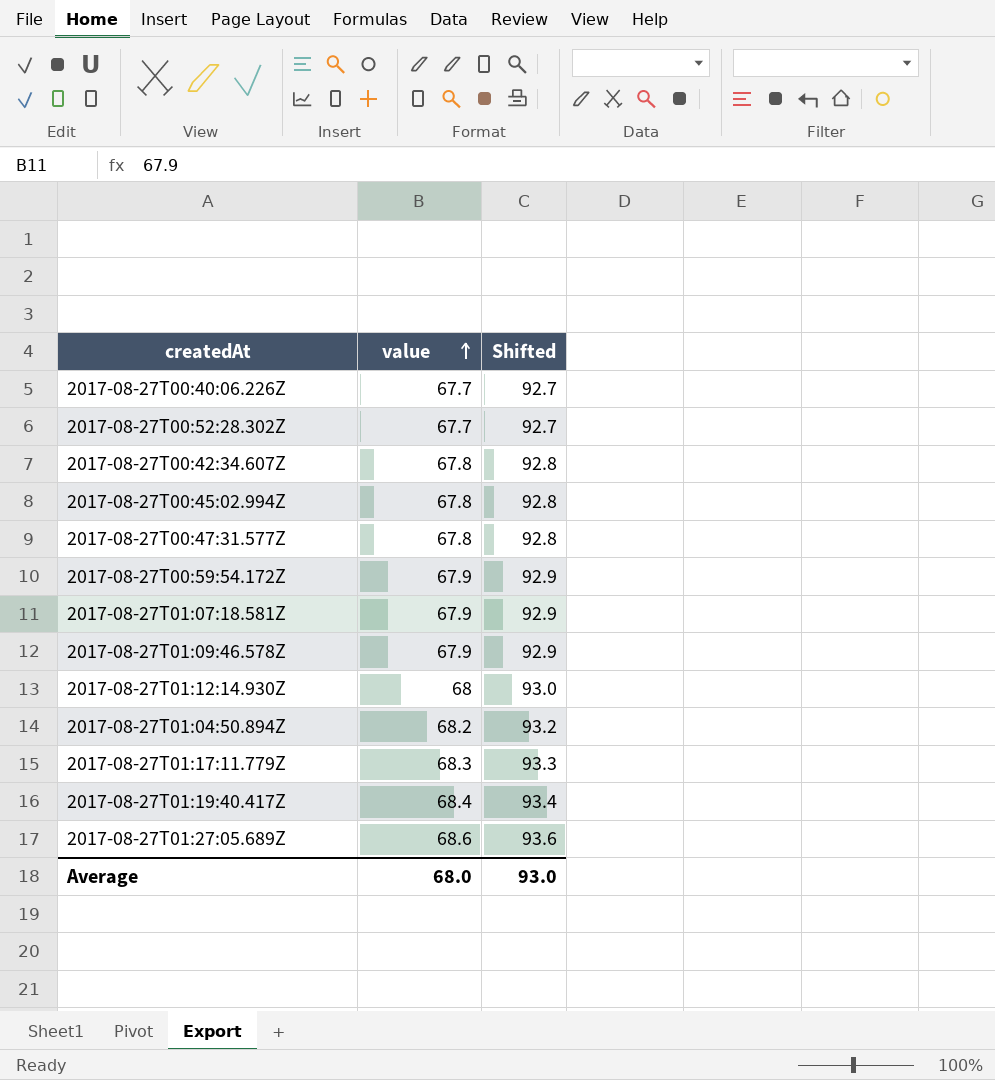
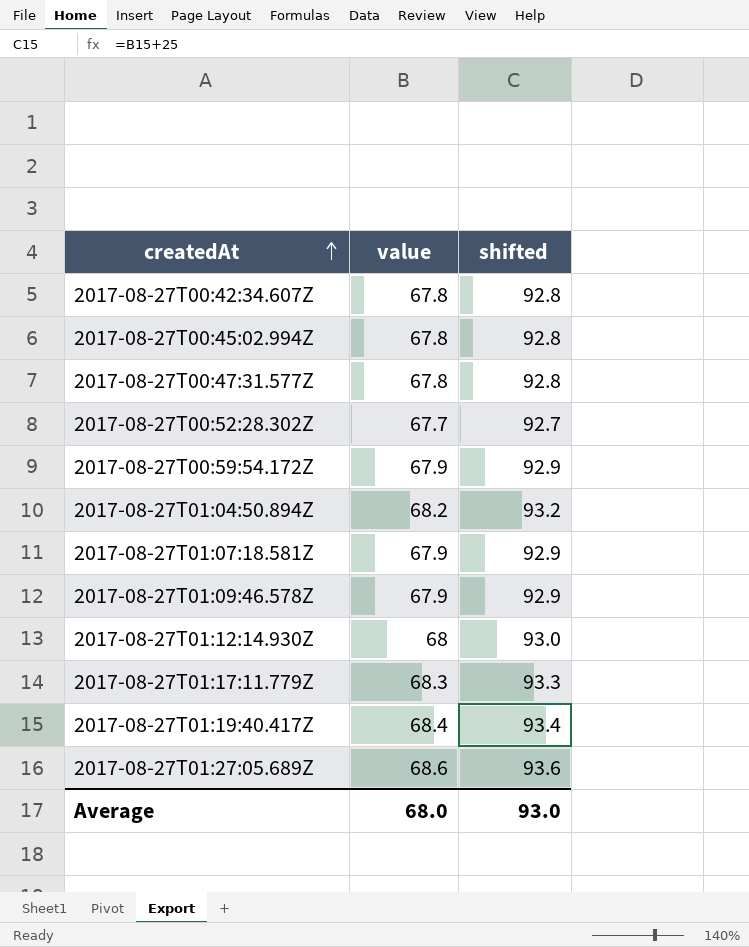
row order: value ascending -> createdAt ascending
column name: Shifted -> shifted
row 2017-08-27T00:40:06.226Z: 67.7 | 92.7 -> none

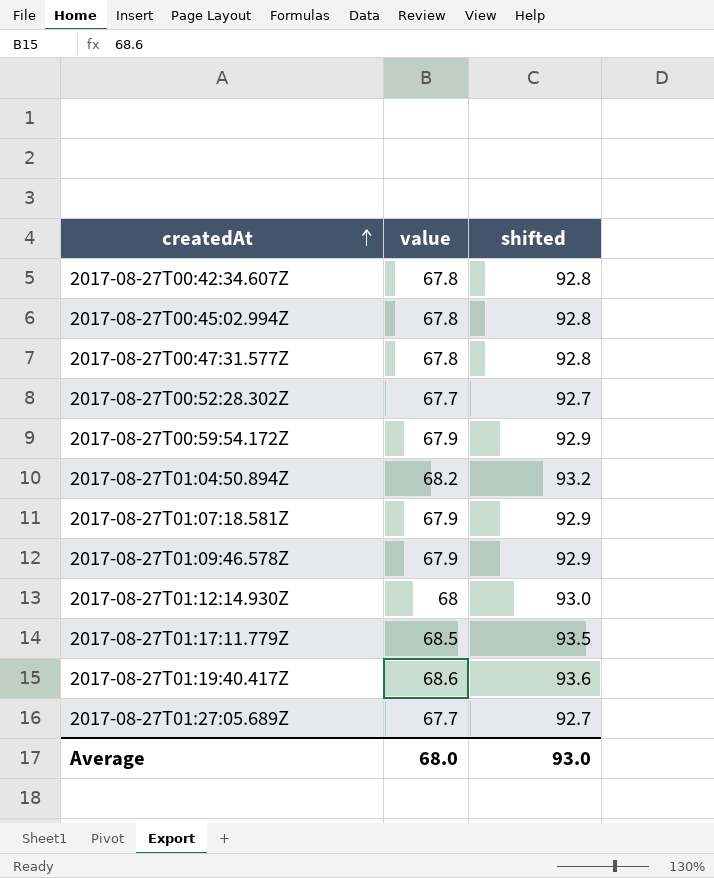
2017-08-27T01:17:11.779Z | value: 68.3 -> 68.5
2017-08-27T01:17:11.779Z | shifted: 93.3 -> 93.5
2017-08-27T01:19:40.417Z | value: 68.4 -> 68.6
2017-08-27T01:19:40.417Z | shifted: 93.4 -> 93.6
2017-08-27T01:27:05.689Z | value: 68.6 -> 67.7
2017-08-27T01:27:05.689Z | shifted: 93.6 -> 92.7

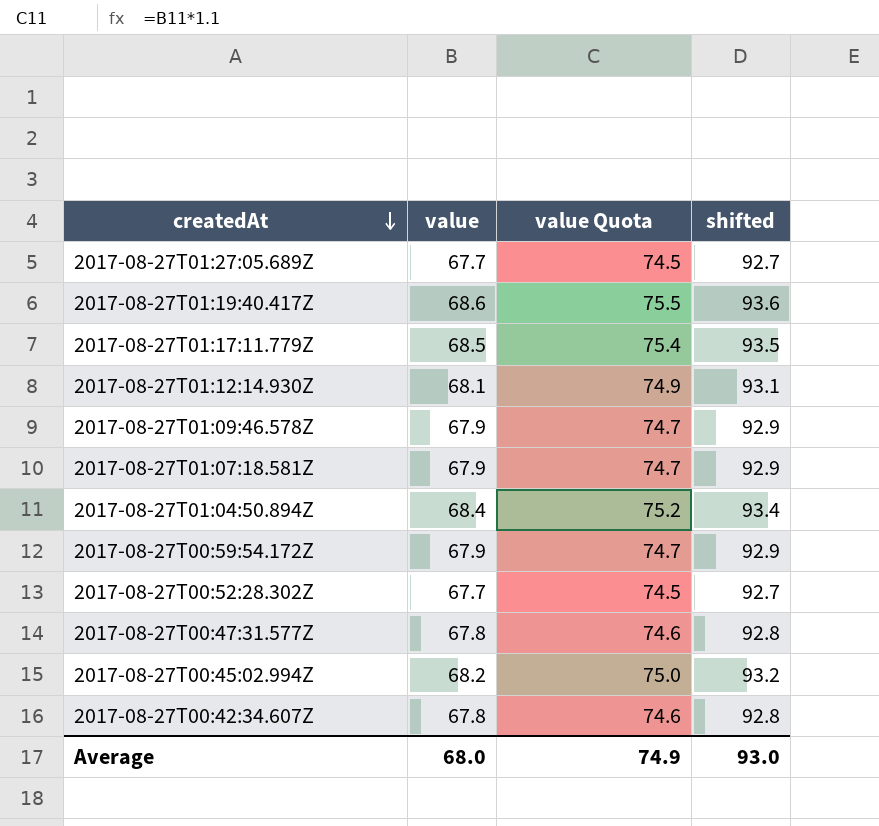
row order: createdAt ascending -> createdAt descending
column value Quota | formula: none -> [value] * 1.1
2017-08-27T01:12:14.930Z | value: 68 -> 68.1
2017-08-27T01:12:14.930Z | shifted: 93.0 -> 93.1
2017-08-27T01:04:50.894Z | value: 68.2 -> 68.4
2017-08-27T01:04:50.894Z | shifted: 93.2 -> 93.4
2017-08-27T00:45:02.994Z | value: 67.8 -> 68.2
2017-08-27T00:45:02.994Z | shifted: 92.8 -> 93.2

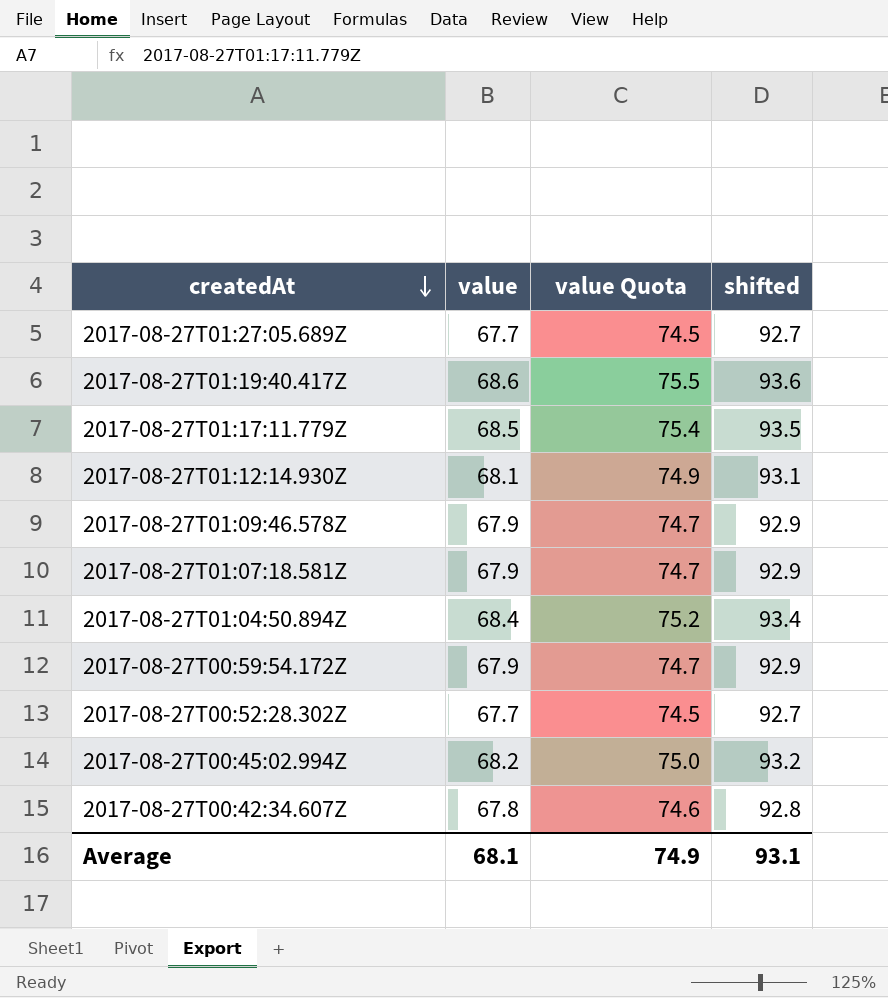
row 2017-08-27T00:47:31.577Z: 67.8 | 74.6 | 92.8 -> none
Average | value: 68.0 -> 68.1
Average | shifted: 93.0 -> 93.1

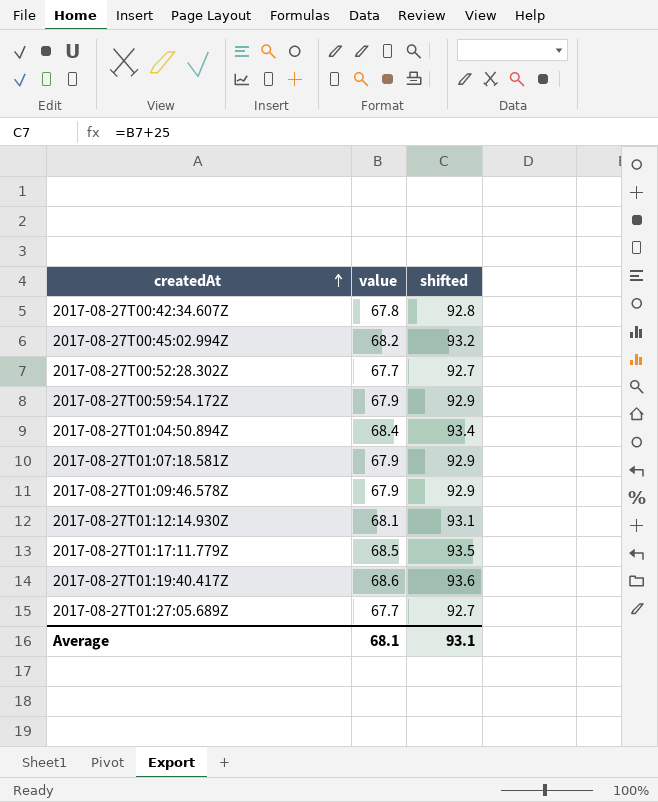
row order: createdAt descending -> createdAt ascending
column value Quota | formula: [value] * 1.1 -> none

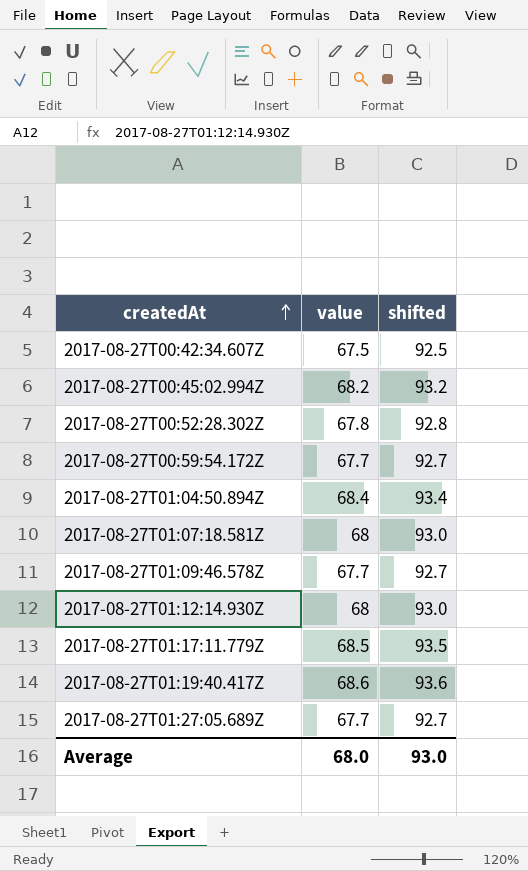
2017-08-27T00:42:34.607Z | value: 67.8 -> 67.5
2017-08-27T00:42:34.607Z | shifted: 92.8 -> 92.5
2017-08-27T00:52:28.302Z | value: 67.7 -> 67.8
2017-08-27T00:52:28.302Z | shifted: 92.7 -> 92.8
2017-08-27T00:59:54.172Z | value: 67.9 -> 67.7
2017-08-27T00:59:54.172Z | shifted: 92.9 -> 92.7
2017-08-27T01:07:18.581Z | value: 67.9 -> 68
2017-08-27T01:07:18.581Z | shifted: 92.9 -> 93.0
2017-08-27T01:09:46.578Z | value: 67.9 -> 67.7
2017-08-27T01:09:46.578Z | shifted: 92.9 -> 92.7
2017-08-27T01:12:14.930Z | value: 68.1 -> 68
2017-08-27T01:12:14.930Z | shifted: 93.1 -> 93.0
Average | value: 68.1 -> 68.0
Average | shifted: 93.1 -> 93.0

